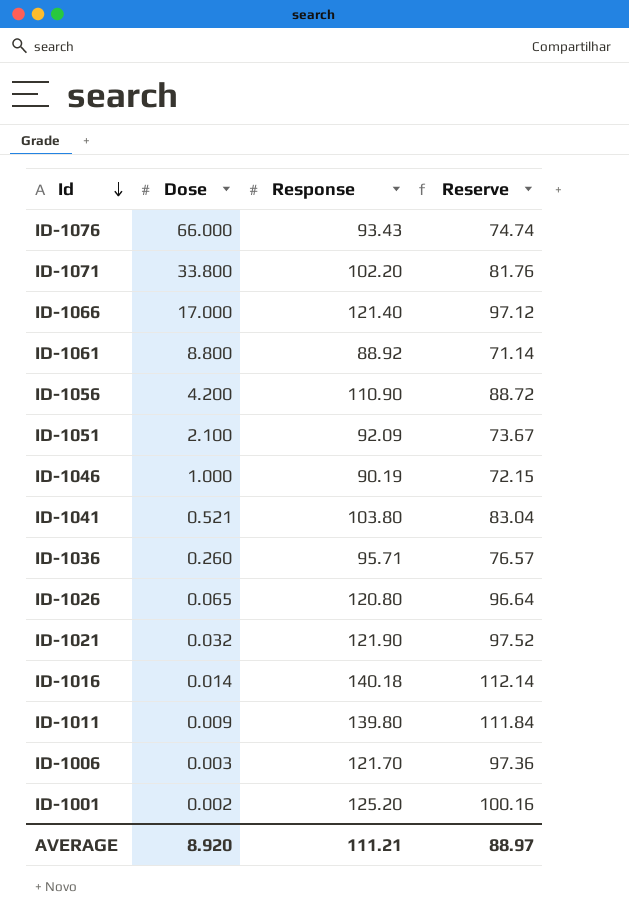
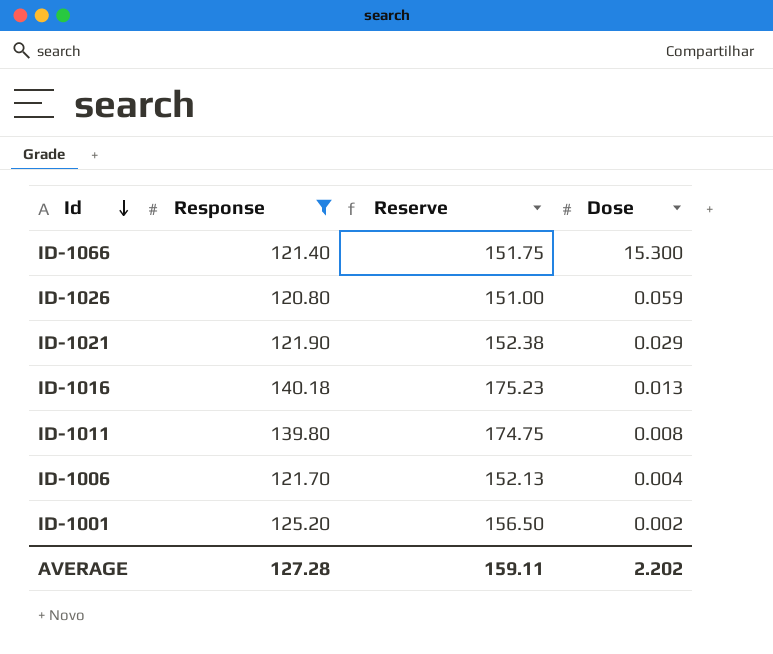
filter: none -> Response >= 120.80
column Reserve | formula: [Response] * 0.8 -> [Response] * 1.25
column Dose | position: 2 -> 4
ID-1066 | Dose: 17.000 -> 15.300
ID-1026 | Dose: 0.065 -> 0.059
ID-1021 | Dose: 0.032 -> 0.029
ID-1016 | Dose: 0.014 -> 0.013
ID-1011 | Dose: 0.009 -> 0.008
ID-1006 | Dose: 0.003 -> 0.004
AVERAGE | Response: 111.21 -> 127.28
AVERAGE | Reserve: 88.97 -> 159.11
AVERAGE | Dose: 8.920 -> 2.202

